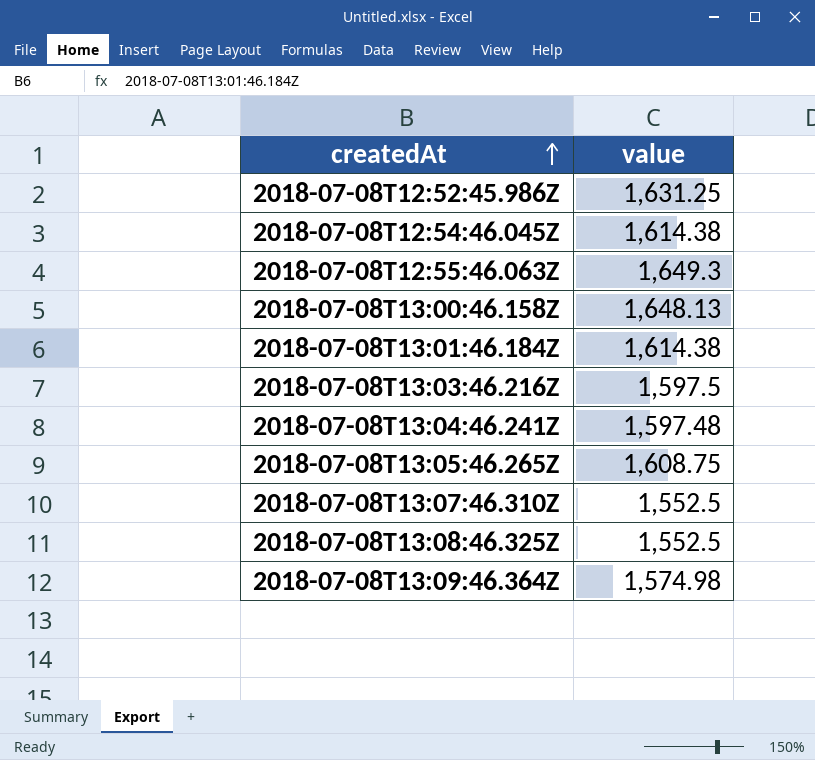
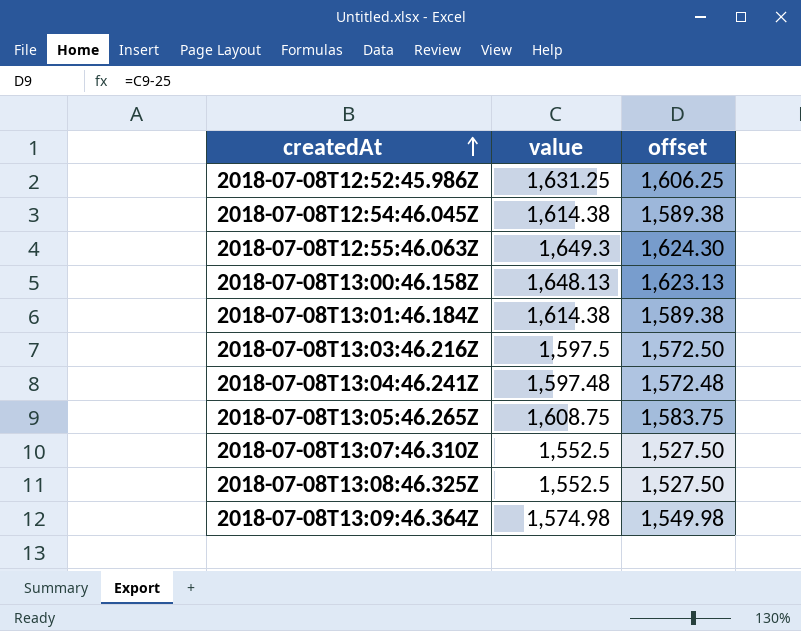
column offset | formula: none -> [value] - 25

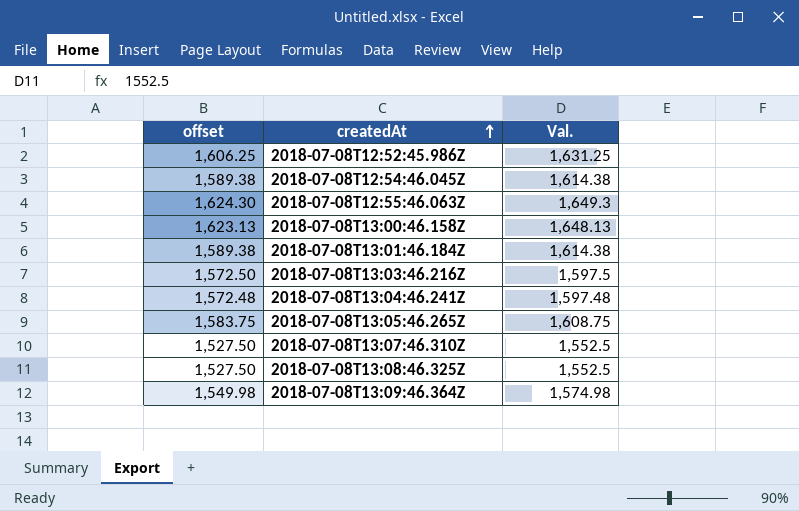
column offset | position: 3 -> 1
column name: value -> Val.

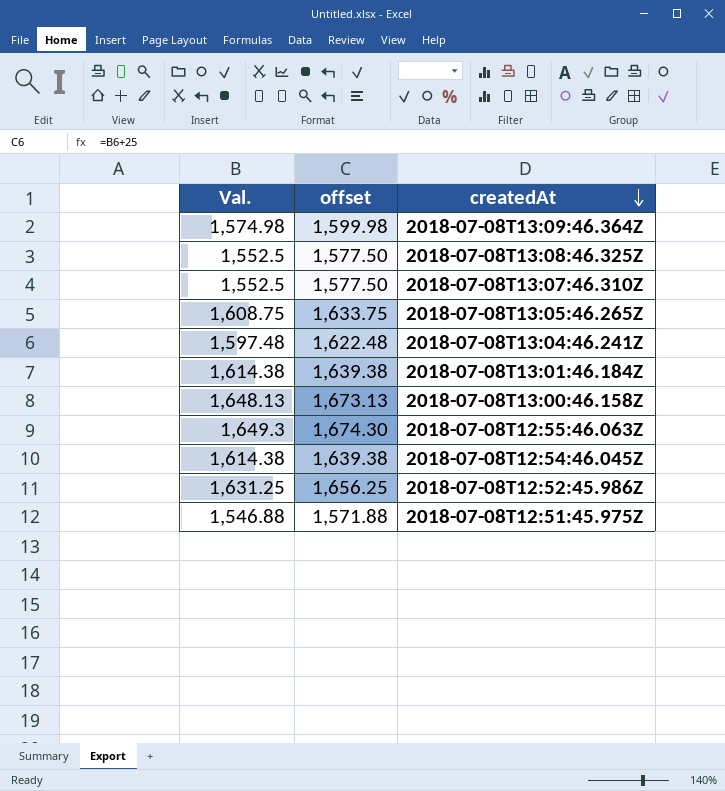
row order: createdAt ascending -> createdAt descending
column Val. | position: 3 -> 1
column offset | formula: [Val.] - 25 -> [Val.] + 25
row 2018-07-08T13:03:46.216Z: 1,572.50 | 1,597.5 -> none
row 2018-07-08T12:51:45.975Z: none -> 1,546.88 | 1,571.88

